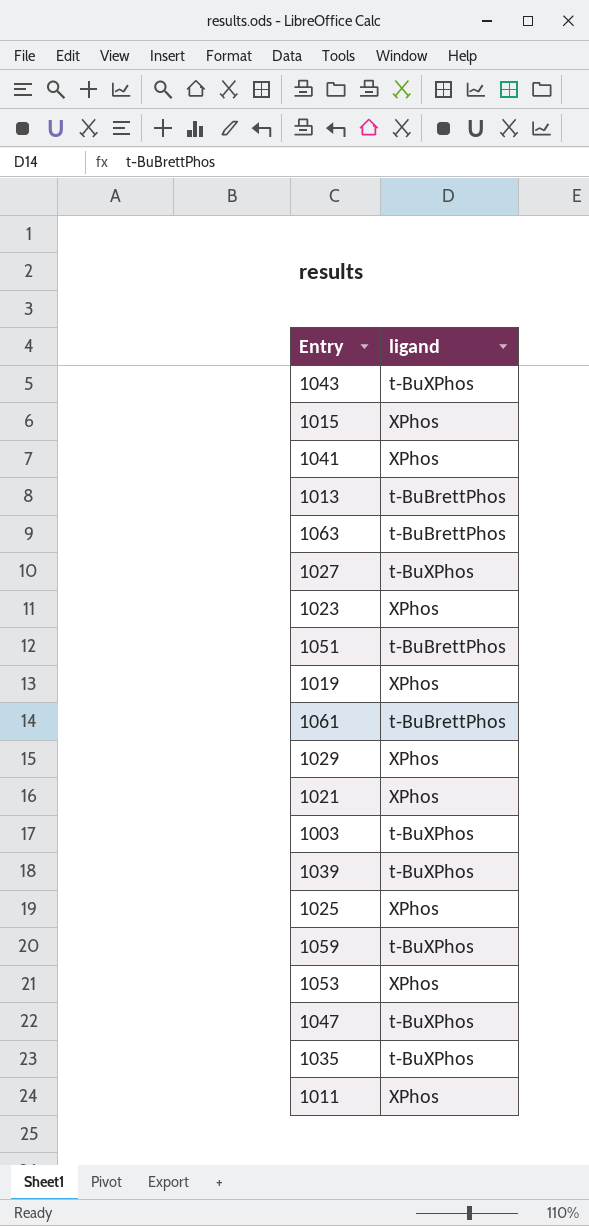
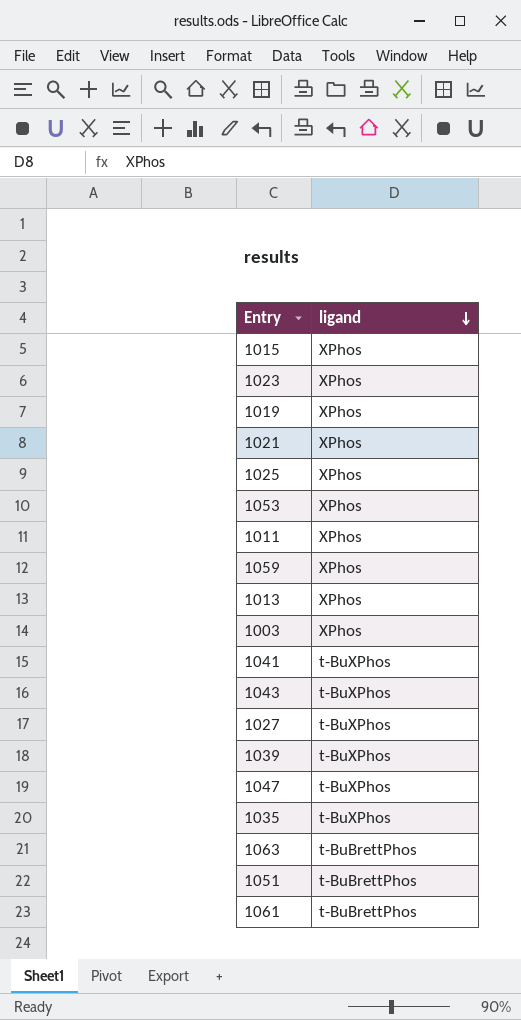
row order: none -> ligand descending
row 1029: XPhos -> none
1059 | ligand: t-BuXPhos -> XPhos
1013 | ligand: t-BuBrettPhos -> XPhos
1003 | ligand: t-BuXPhos -> XPhos
1041 | ligand: XPhos -> t-BuXPhos

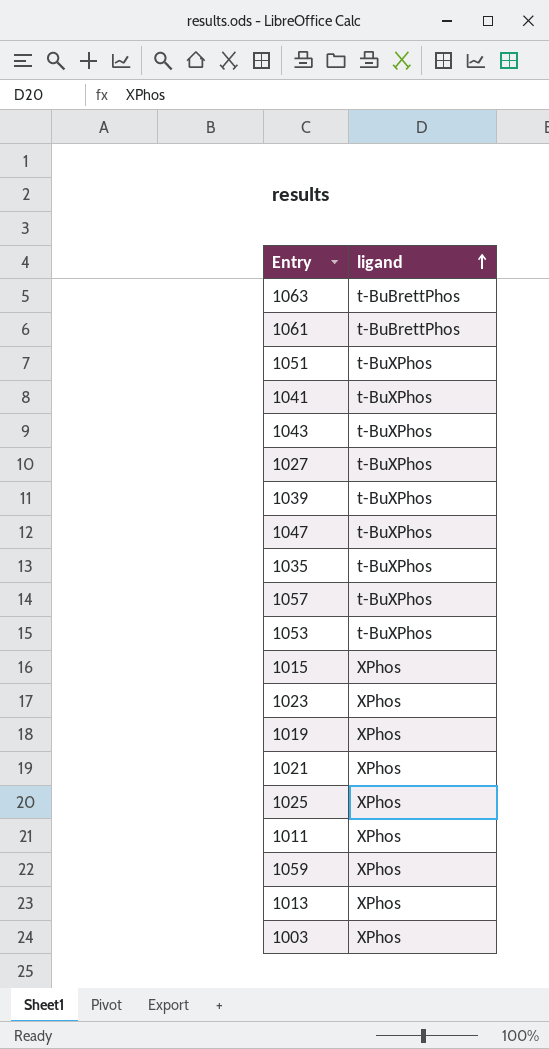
row order: ligand descending -> ligand ascending
1051 | ligand: t-BuBrettPhos -> t-BuXPhos
row 1057: none -> t-BuXPhos
1053 | ligand: XPhos -> t-BuXPhos

